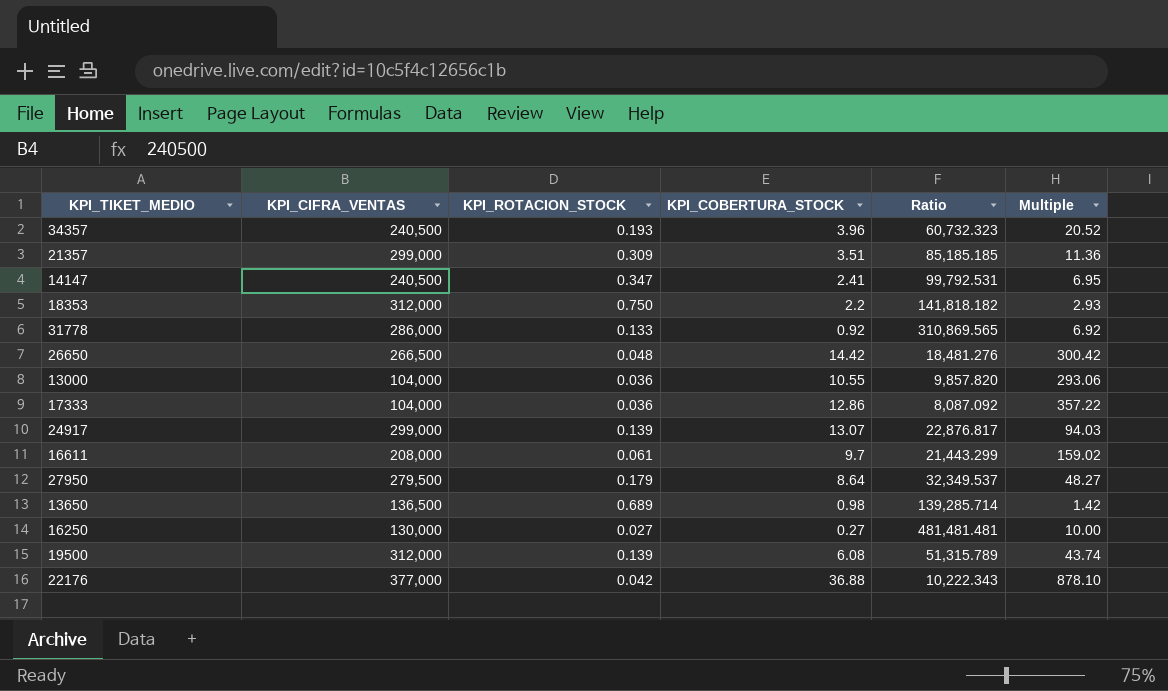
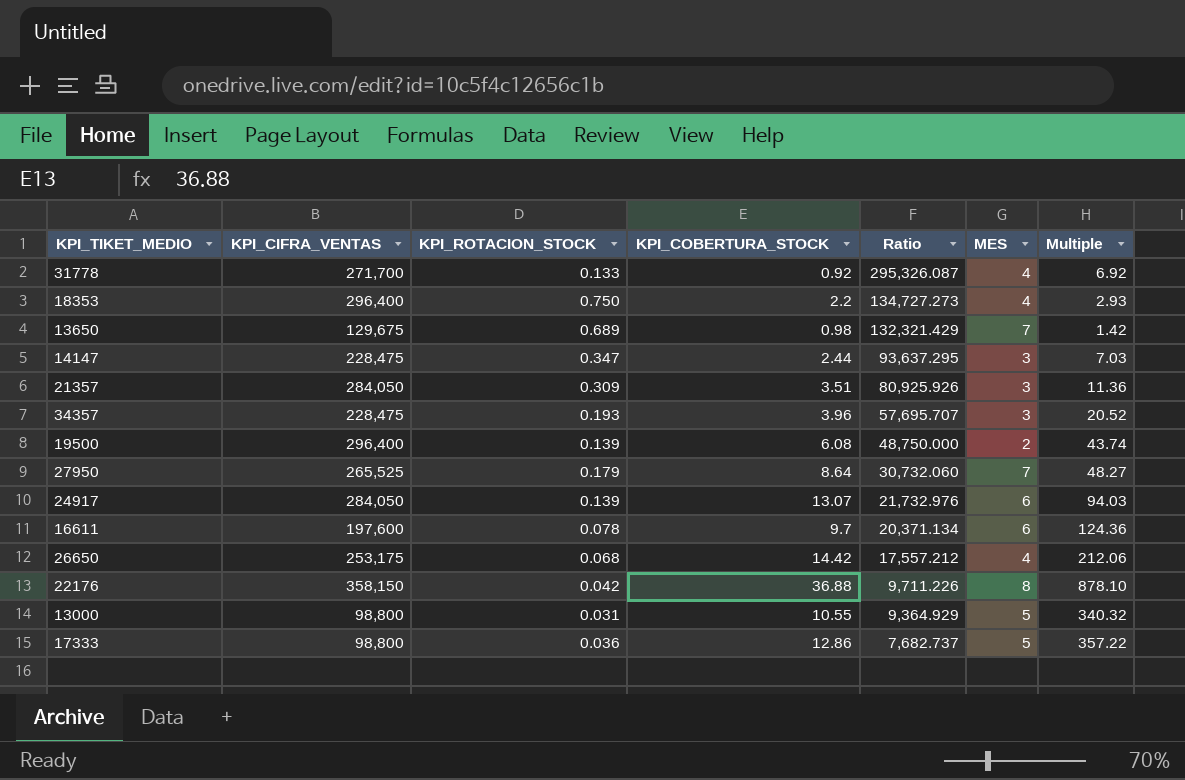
row order: none -> Ratio descending
column MES | position: none -> 6
row 16250: 130,000 | 0.027 | 0.27 | 481,481.481 | 10.00 -> none
31778 | KPI_CIFRA_VENTAS: 286,000 -> 271,700
31778 | Ratio: 310,869.565 -> 295,326.087
18353 | KPI_CIFRA_VENTAS: 312,000 -> 296,400
18353 | Ratio: 141,818.182 -> 134,727.273
13650 | KPI_CIFRA_VENTAS: 136,500 -> 129,675
13650 | Ratio: 139,285.714 -> 132,321.429
14147 | KPI_CIFRA_VENTAS: 240,500 -> 228,475
14147 | KPI_COBERTURA_STOCK: 2.41 -> 2.44
14147 | Ratio: 99,792.531 -> 93,637.295
14147 | Multiple: 6.95 -> 7.03
21357 | KPI_CIFRA_VENTAS: 299,000 -> 284,050
21357 | Ratio: 85,185.185 -> 80,925.926
34357 | KPI_CIFRA_VENTAS: 240,500 -> 228,475
34357 | Ratio: 60,732.323 -> 57,695.707
19500 | KPI_CIFRA_VENTAS: 312,000 -> 296,400
19500 | Ratio: 51,315.789 -> 48,750.000
27950 | KPI_CIFRA_VENTAS: 279,500 -> 265,525
27950 | Ratio: 32,349.537 -> 30,732.060
24917 | KPI_CIFRA_VENTAS: 299,000 -> 284,050
24917 | Ratio: 22,876.817 -> 21,732.976
16611 | KPI_CIFRA_VENTAS: 208,000 -> 197,600
16611 | KPI_ROTACION_STOCK: 0.061 -> 0.078
16611 | Ratio: 21,443.299 -> 20,371.134
16611 | Multiple: 159.02 -> 124.36
26650 | KPI_CIFRA_VENTAS: 266,500 -> 253,175
26650 | KPI_ROTACION_STOCK: 0.048 -> 0.068
26650 | Ratio: 18,481.276 -> 17,557.212
26650 | Multiple: 300.42 -> 212.06
22176 | KPI_CIFRA_VENTAS: 377,000 -> 358,150
22176 | Ratio: 10,222.343 -> 9,711.226
13000 | KPI_CIFRA_VENTAS: 104,000 -> 98,800
13000 | KPI_ROTACION_STOCK: 0.036 -> 0.031
13000 | Ratio: 9,857.820 -> 9,364.929
13000 | Multiple: 293.06 -> 340.32
17333 | KPI_CIFRA_VENTAS: 104,000 -> 98,800
17333 | Ratio: 8,087.092 -> 7,682.737

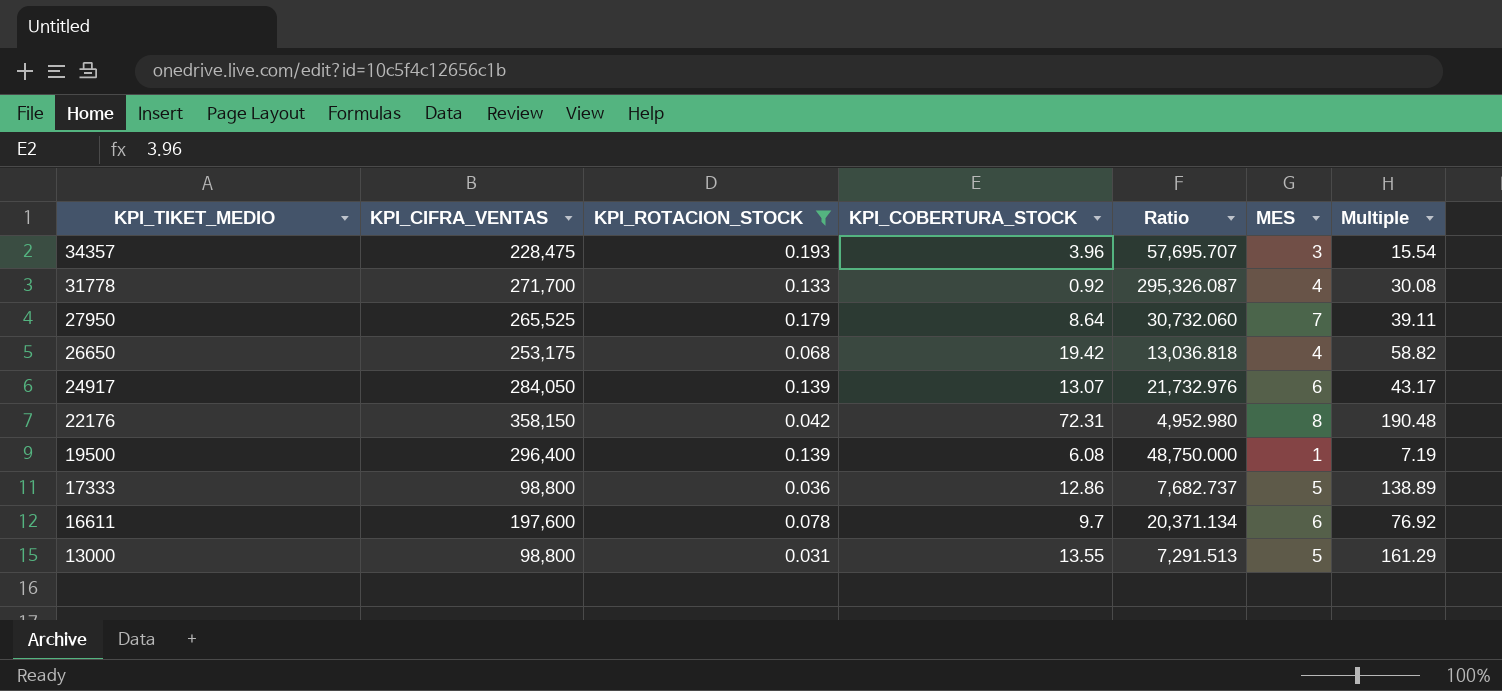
filter: none -> KPI_ROTACION_STOCK <= 0.193
row order: Ratio descending -> KPI_TIKET_MEDIO descending
column Multiple | formula: [KPI_COBERTURA_STOCK] / [KPI_ROTACION_STOCK] -> [MES] / [KPI_ROTACION_STOCK]
26650 | KPI_COBERTURA_STOCK: 14.42 -> 19.42
26650 | Ratio: 17,557.212 -> 13,036.818
22176 | KPI_COBERTURA_STOCK: 36.88 -> 72.31
22176 | Ratio: 9,711.226 -> 4,952.980
19500 | MES: 2 -> 1
13000 | KPI_COBERTURA_STOCK: 10.55 -> 13.55
13000 | Ratio: 9,364.929 -> 7,291.513

